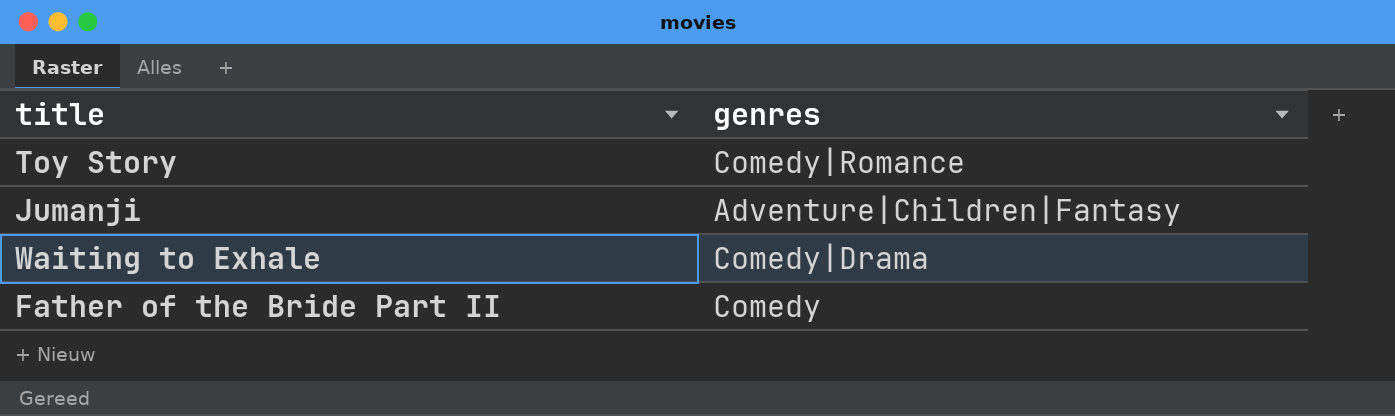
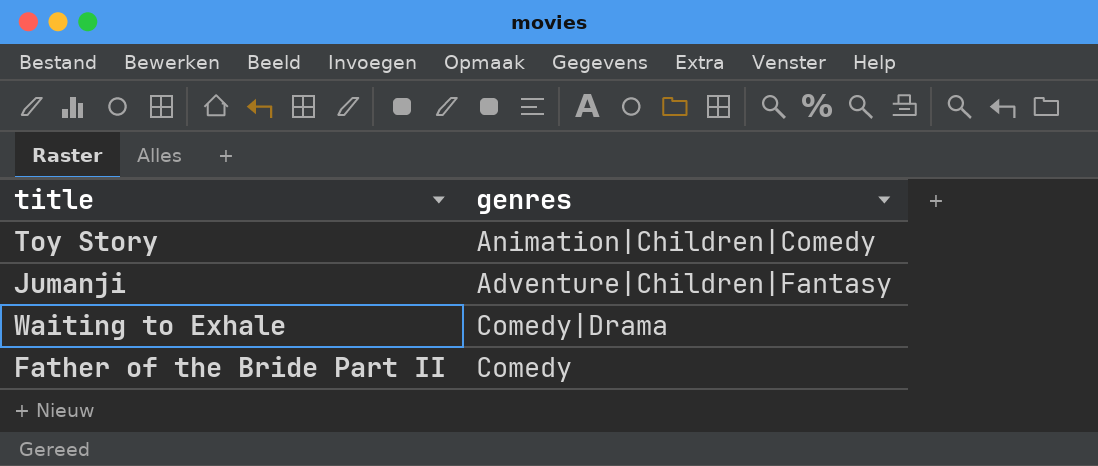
Toy Story | genres: Comedy|Romance -> Animation|Children|Comedy

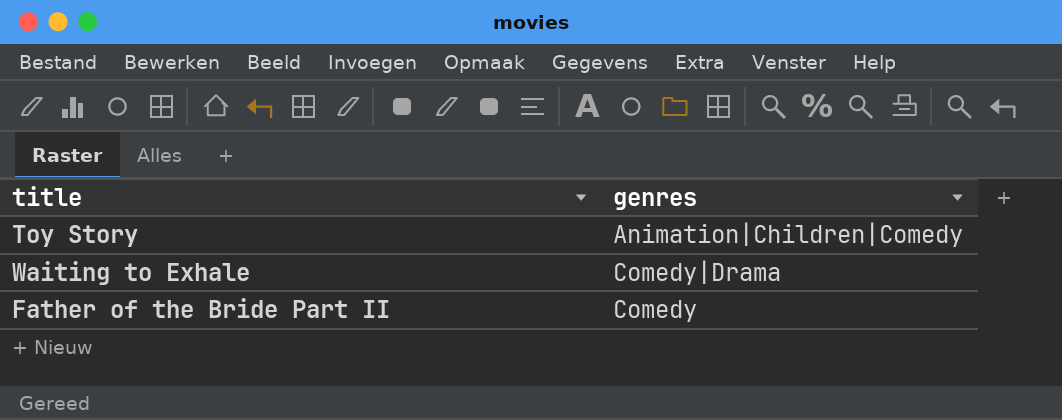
row Jumanji: Adventure|Children|Fantasy -> none

